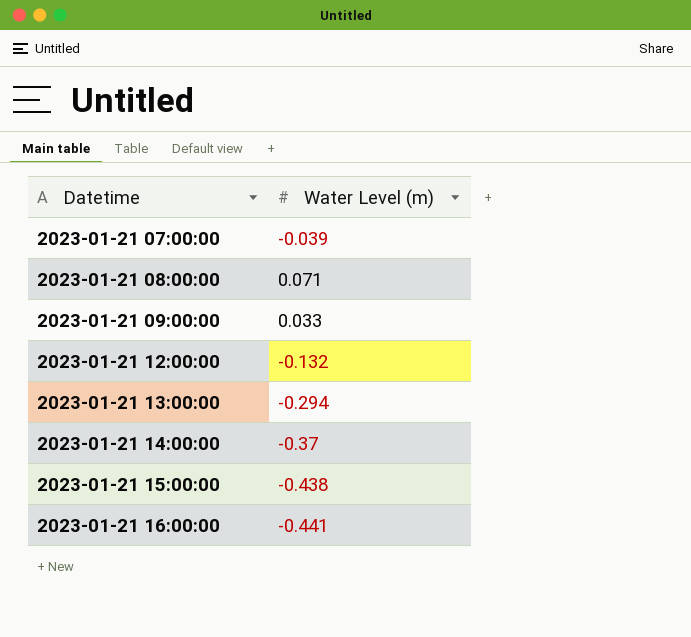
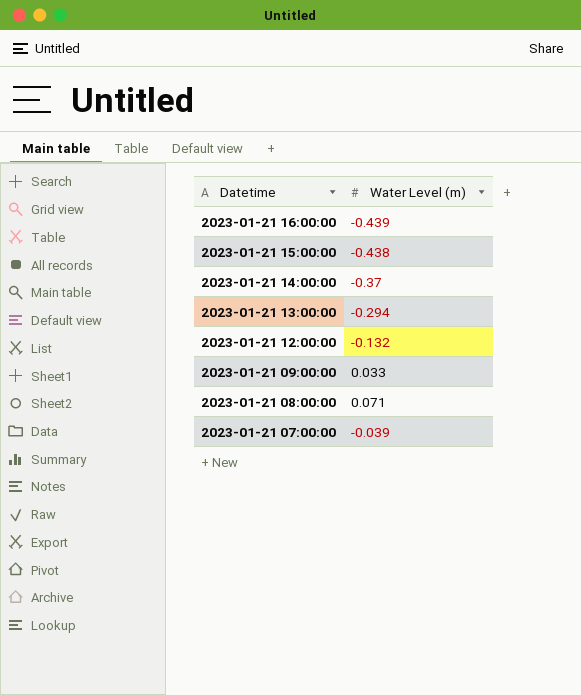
row order: Datetime ascending -> Datetime descending
2023-01-21 16:00:00 | Water Level (m): -0.441 -> -0.439

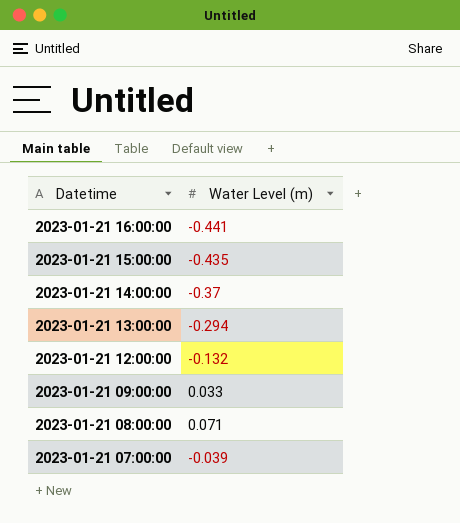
2023-01-21 16:00:00 | Water Level (m): -0.439 -> -0.441
2023-01-21 15:00:00 | Water Level (m): -0.438 -> -0.435

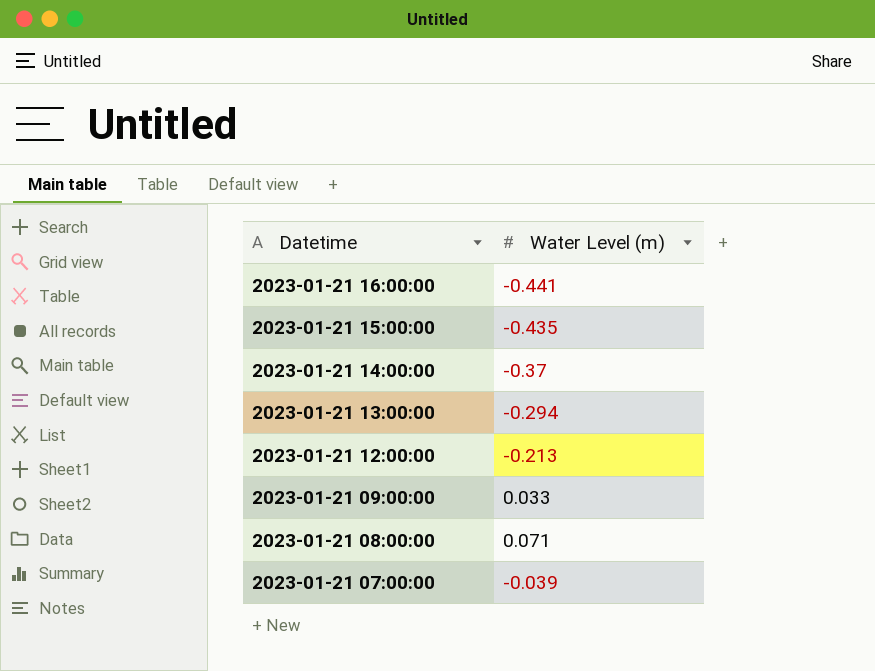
2023-01-21 12:00:00 | Water Level (m): -0.132 -> -0.213

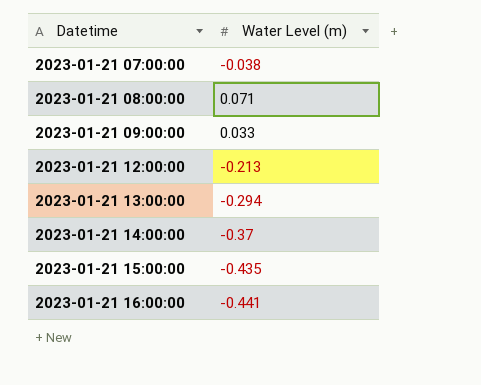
row order: Datetime descending -> Datetime ascending
2023-01-21 07:00:00 | Water Level (m): -0.039 -> -0.038

